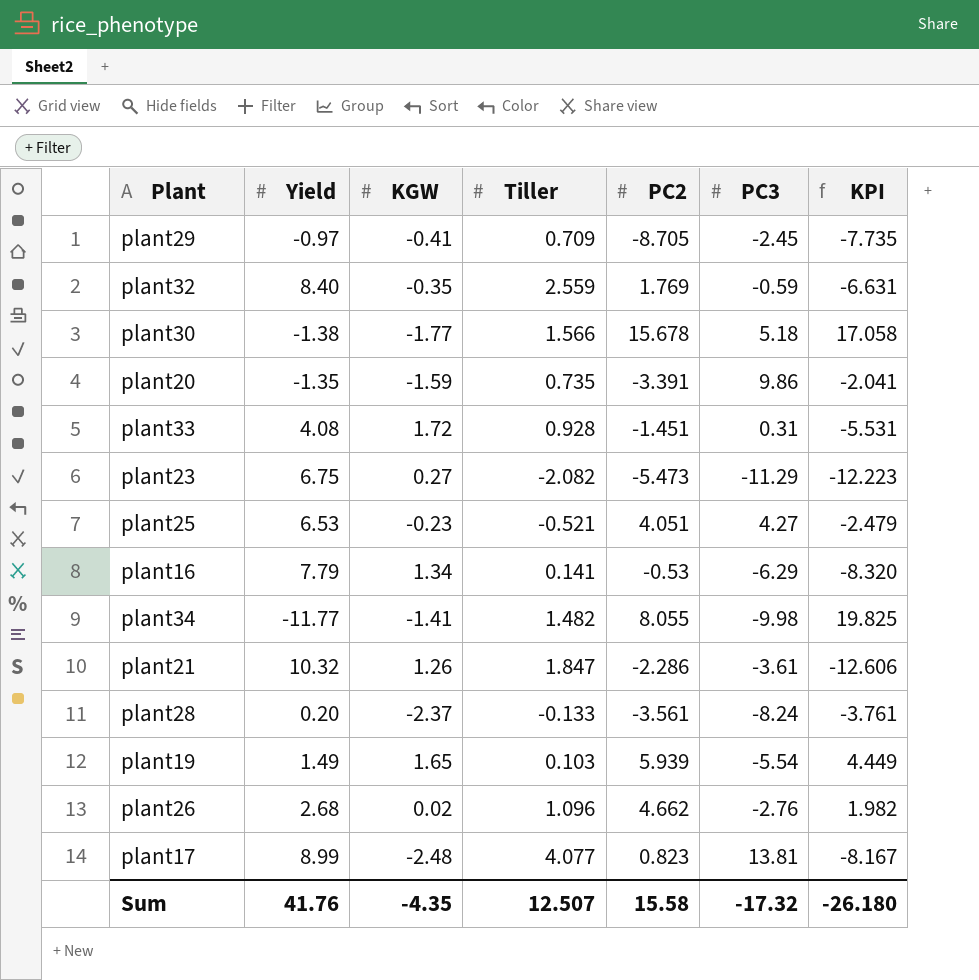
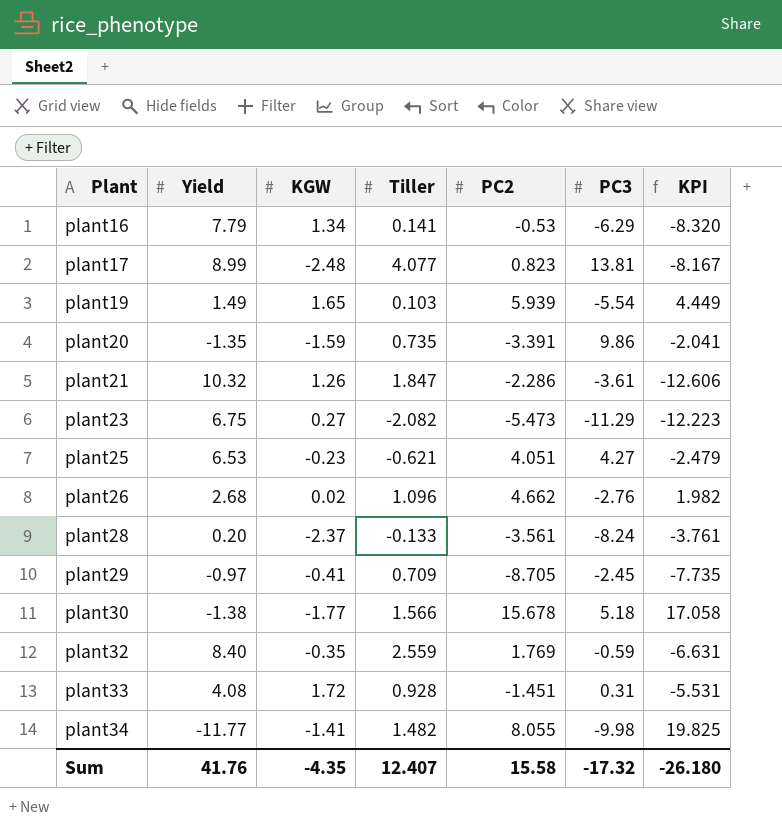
row order: none -> Plant ascending
plant25 | Tiller: -0.521 -> -0.621
Sum | Tiller: 12.507 -> 12.407

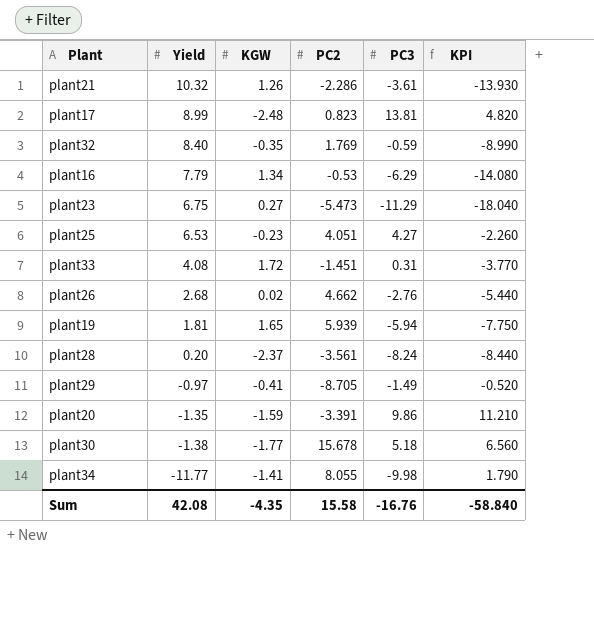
row order: Plant ascending -> Yield descending
column Tiller | position: 4 -> none
column KPI | formula: [PC2] - [Yield] -> [PC3] - [Yield]
plant19 | Yield: 1.49 -> 1.81
plant19 | PC3: -5.54 -> -5.94
plant29 | PC3: -2.45 -> -1.49
Sum | Yield: 41.76 -> 42.08
Sum | PC3: -17.32 -> -16.76
Sum | KPI: -26.180 -> -58.840

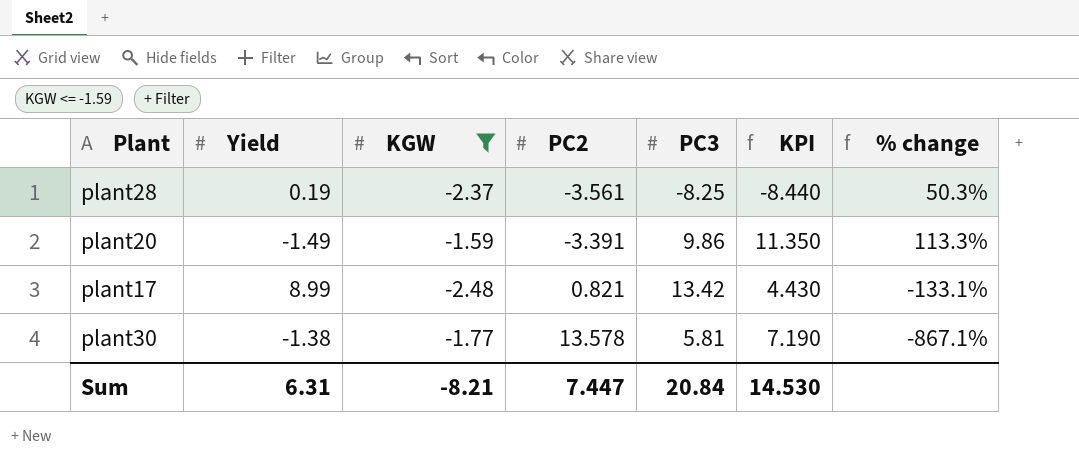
filter: none -> KGW <= -1.59
row order: Yield descending -> PC2 ascending
column % change | formula: none -> ([PC2] - [KGW]) / [KGW]
plant28 | Yield: 0.20 -> 0.19
plant28 | PC3: -8.24 -> -8.25
plant20 | Yield: -1.35 -> -1.49
plant20 | KPI: 11.210 -> 11.350
plant17 | PC2: 0.823 -> 0.821
plant17 | PC3: 13.81 -> 13.42
plant17 | KPI: 4.820 -> 4.430
plant30 | PC2: 15.678 -> 13.578
plant30 | PC3: 5.18 -> 5.81
plant30 | KPI: 6.560 -> 7.190
Sum | Yield: 42.08 -> 6.31
Sum | KGW: -4.35 -> -8.21
Sum | PC2: 15.58 -> 7.447
Sum | PC3: -16.76 -> 20.84
Sum | KPI: -58.840 -> 14.530

